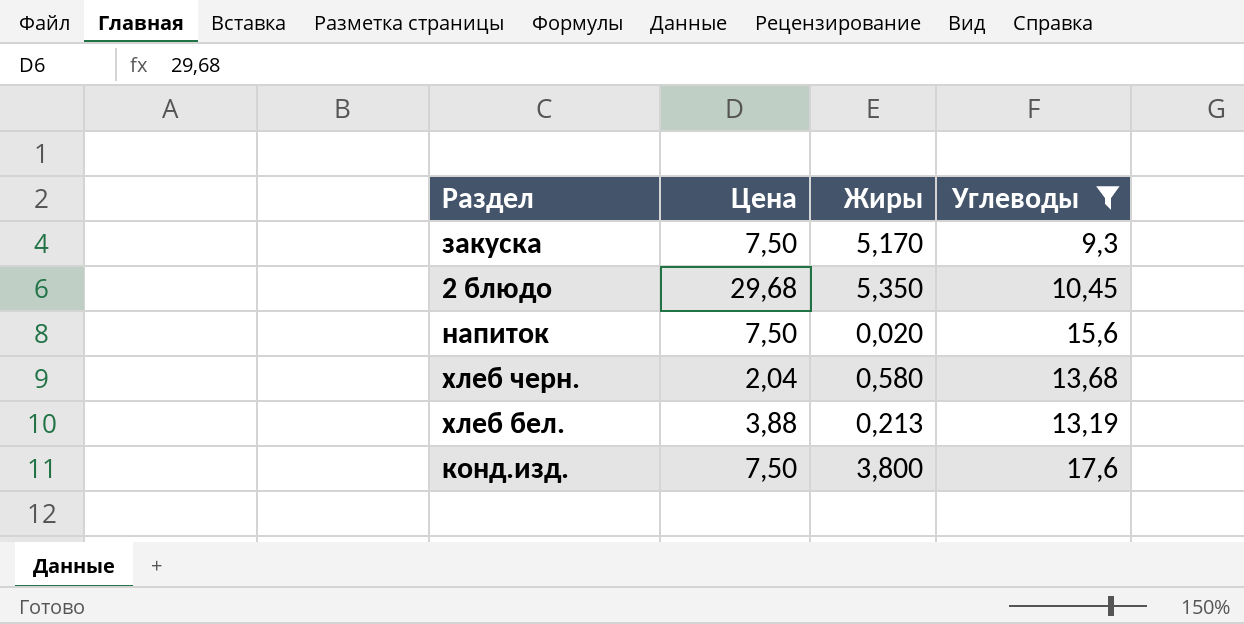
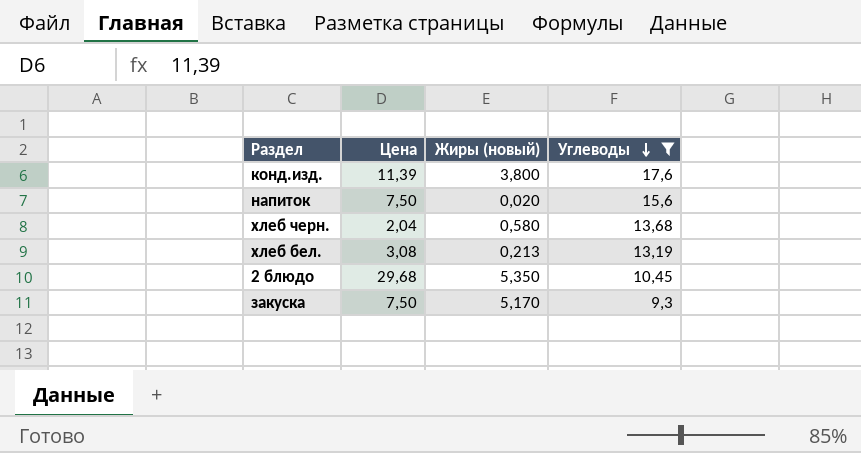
row order: none -> Углеводы descending
column name: Жиры -> Жиры (новый)
конд.изд. | Цена: 7,50 -> 11,39
хлеб бел. | Цена: 3,88 -> 3,08

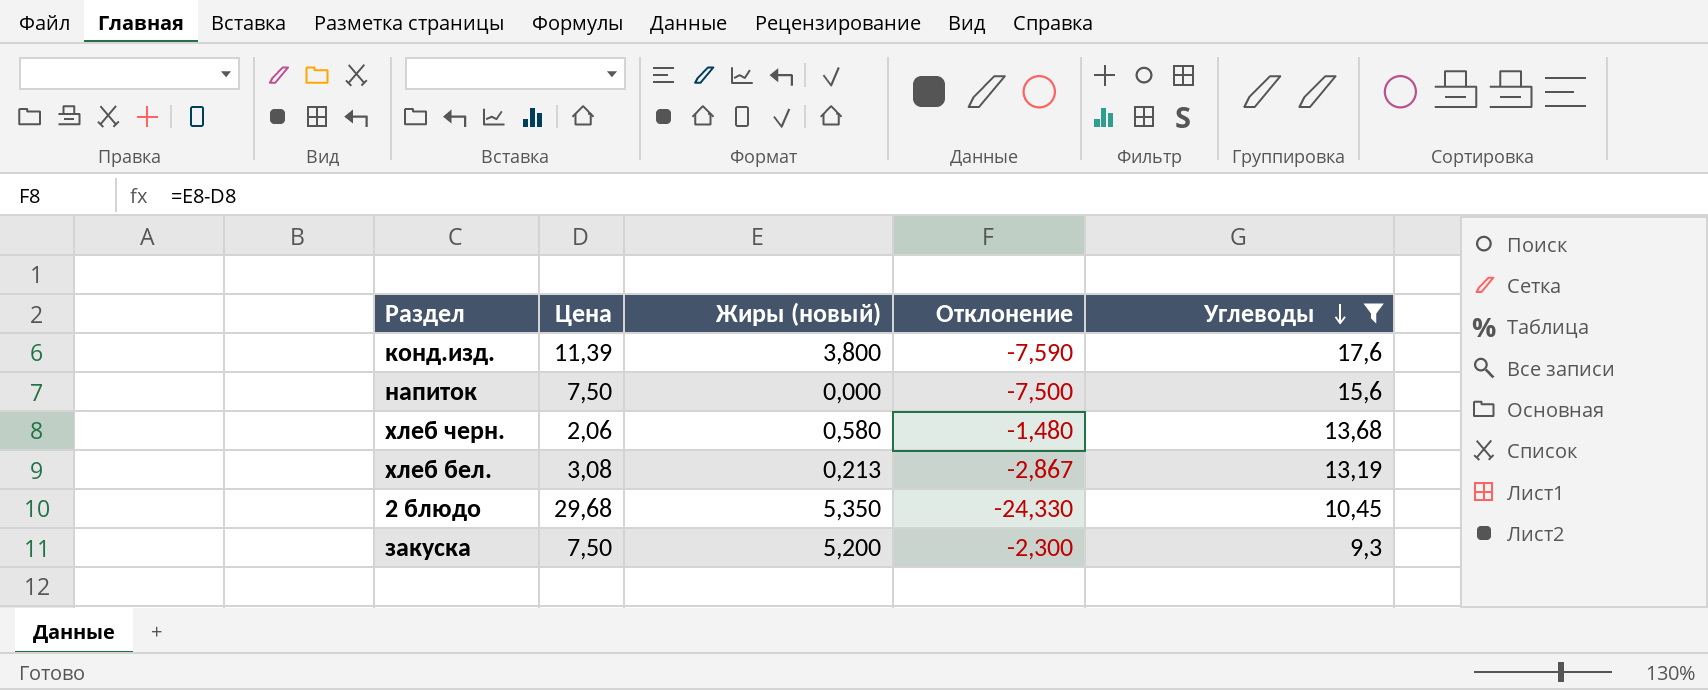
column Отклонение | formula: none -> [Жиры (новый)] - [Цена]
напиток | Жиры (новый): 0,020 -> 0,000
хлеб черн. | Цена: 2,04 -> 2,06
закуска | Жиры (новый): 5,170 -> 5,200

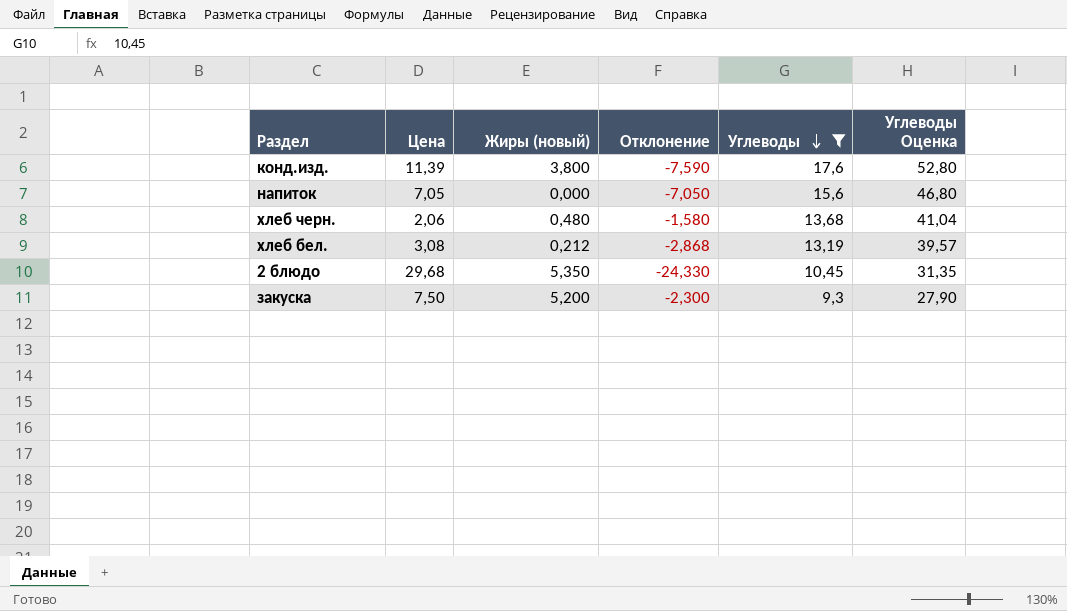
column Углеводы Оценка | formula: none -> [Углеводы] * 3
напиток | Цена: 7,50 -> 7,05
напиток | Отклонение: -7,500 -> -7,050
хлеб черн. | Жиры (новый): 0,580 -> 0,480
хлеб черн. | Отклонение: -1,480 -> -1,580
хлеб бел. | Жиры (новый): 0,213 -> 0,212
хлеб бел. | Отклонение: -2,867 -> -2,868

